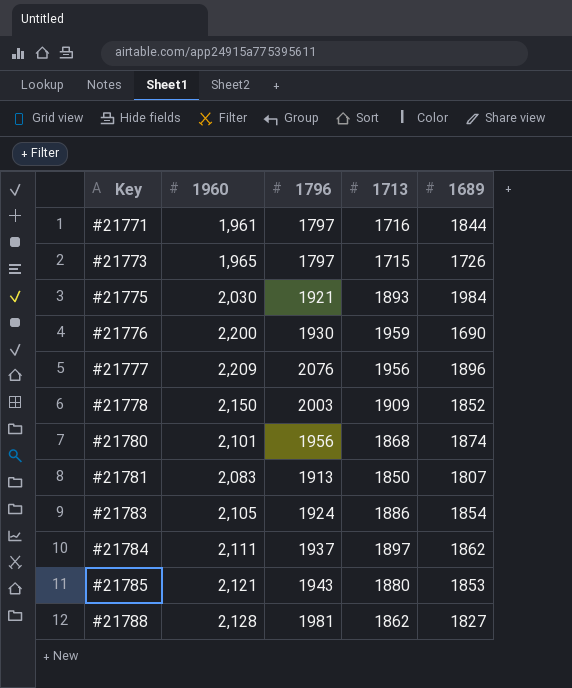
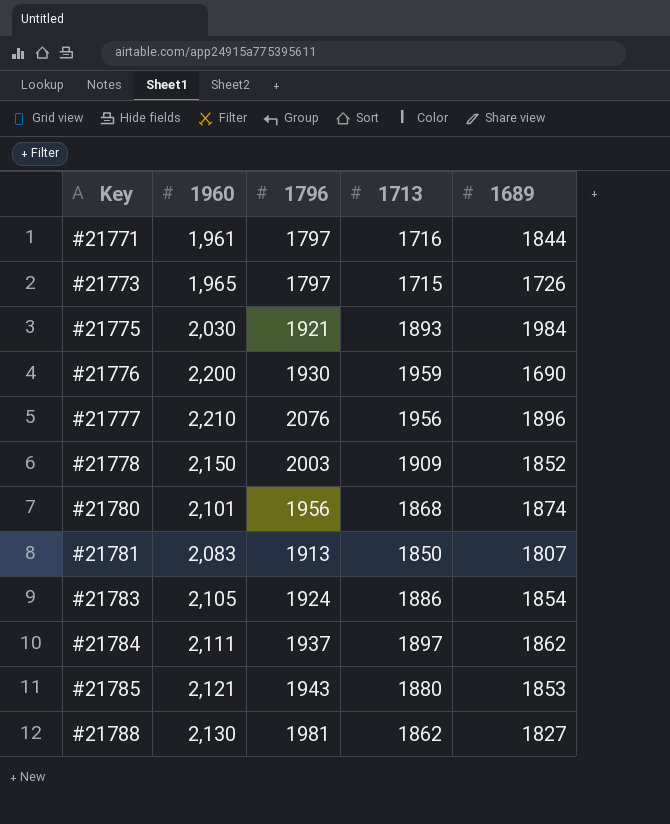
#21777 | 1960: 2,209 -> 2,210
#21788 | 1960: 2,128 -> 2,130

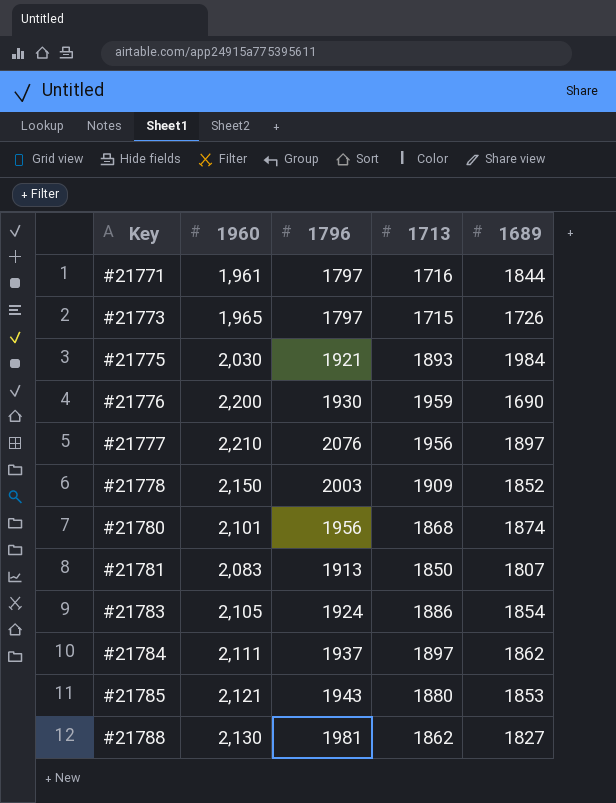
#21777 | 1689: 1896 -> 1897

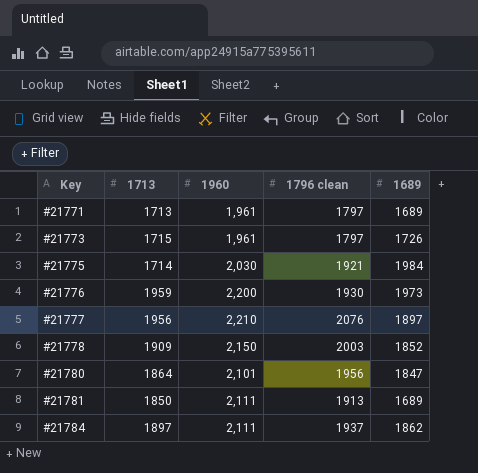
column 1713 | position: 4 -> 2
column name: 1796 -> 1796 clean
row #21783: 2,105 | 1924 | 1886 | 1854 -> none
row #21785: 2,121 | 1943 | 1880 | 1853 -> none
row #21788: 2,130 | 1981 | 1862 | 1827 -> none
#21771 | 1713: 1716 -> 1713
#21771 | 1689: 1844 -> 1689
#21773 | 1960: 1,965 -> 1,961
#21775 | 1713: 1893 -> 1714
#21776 | 1689: 1690 -> 1973
#21780 | 1713: 1868 -> 1864
#21780 | 1689: 1874 -> 1847
#21781 | 1960: 2,083 -> 2,111
#21781 | 1689: 1807 -> 1689

